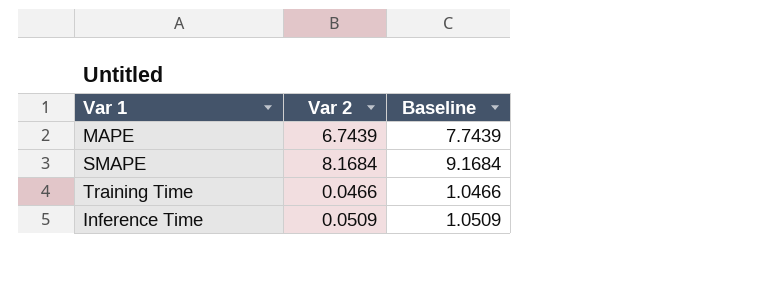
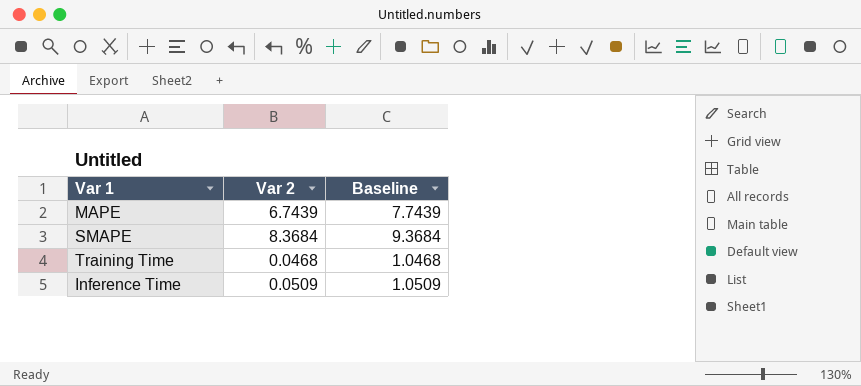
SMAPE | Var 2: 8.1684 -> 8.3684
SMAPE | Baseline: 9.1684 -> 9.3684
Training Time | Var 2: 0.0466 -> 0.0468
Training Time | Baseline: 1.0466 -> 1.0468

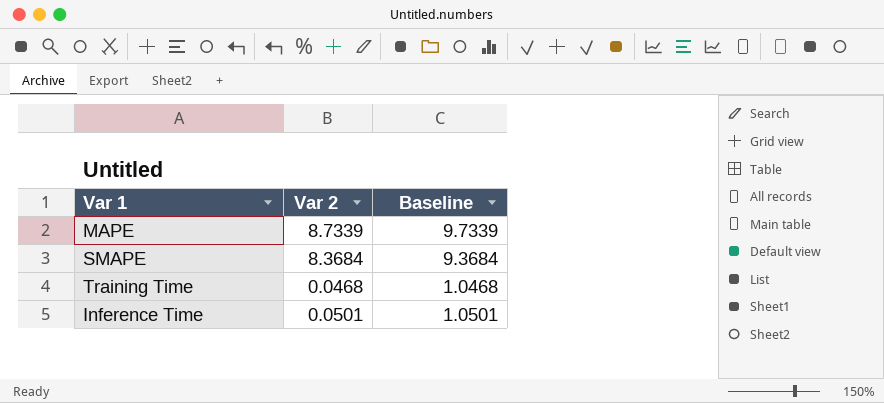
MAPE | Var 2: 6.7439 -> 8.7339
MAPE | Baseline: 7.7439 -> 9.7339
Inference Time | Var 2: 0.0509 -> 0.0501
Inference Time | Baseline: 1.0509 -> 1.0501

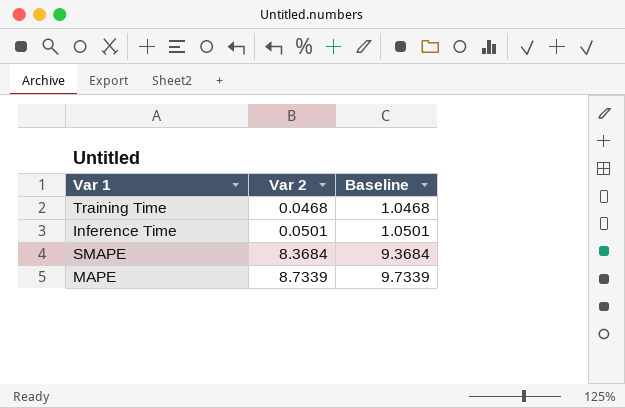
row order: none -> Var 2 ascending

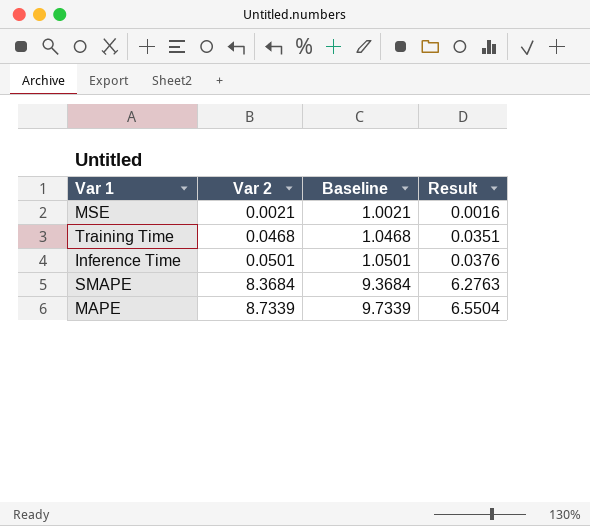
column Result | formula: none -> [Var 2] * 0.75
row MSE: none -> 0.0021 | 1.0021 | 0.0016

